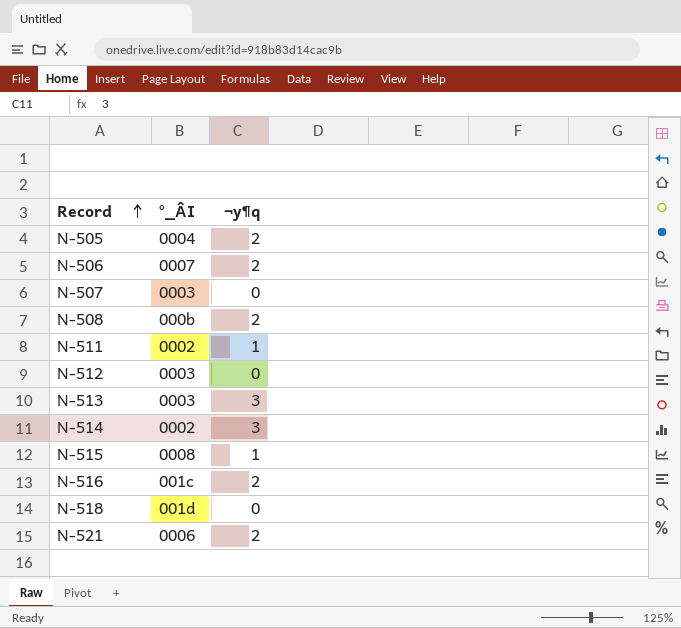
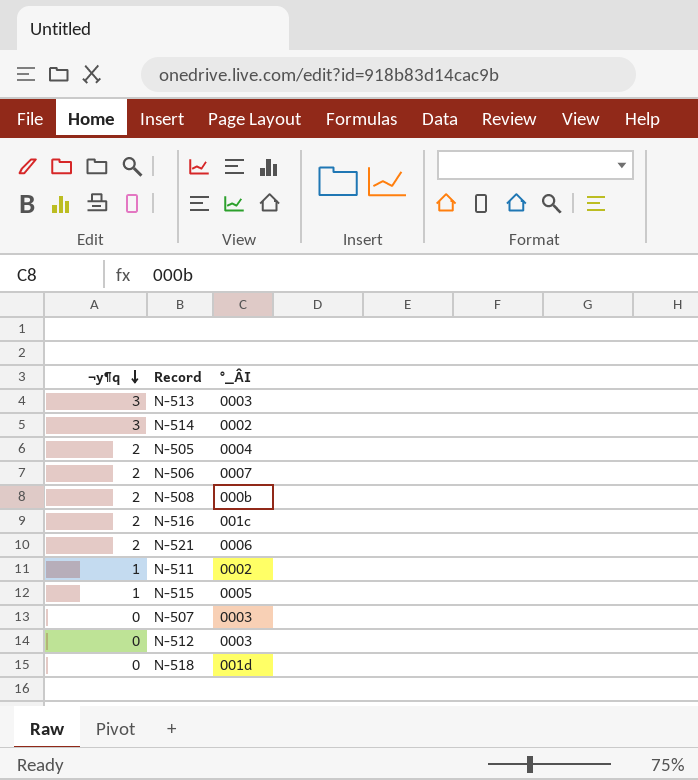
row order: Record ascending -> ¬y¶q descending
column ¬y¶q | position: 3 -> 1
N-515 | °_ÂI: 0008 -> 0005

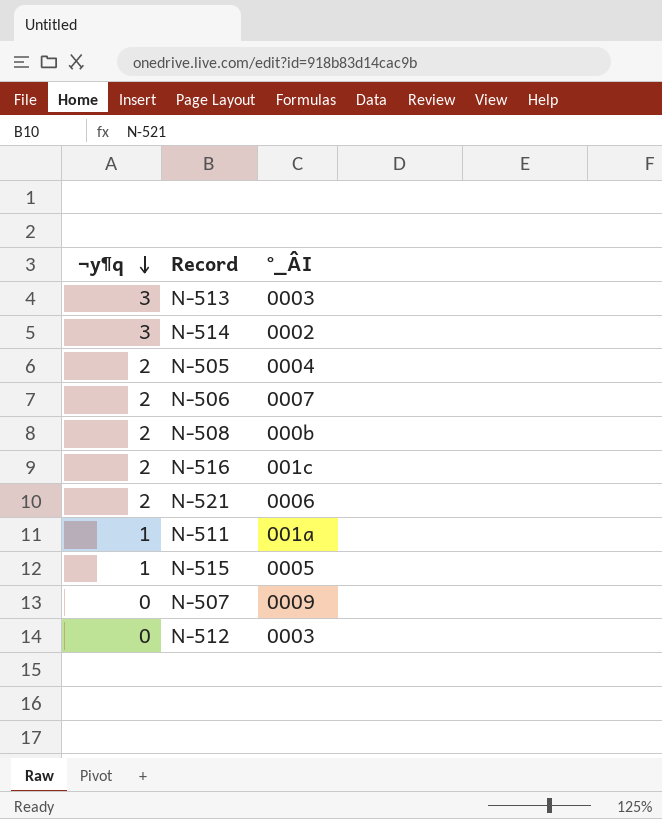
row N-518: 0 | 001d -> none
N-511 | °_ÂI: 0002 -> 001a
N-507 | °_ÂI: 0003 -> 0009

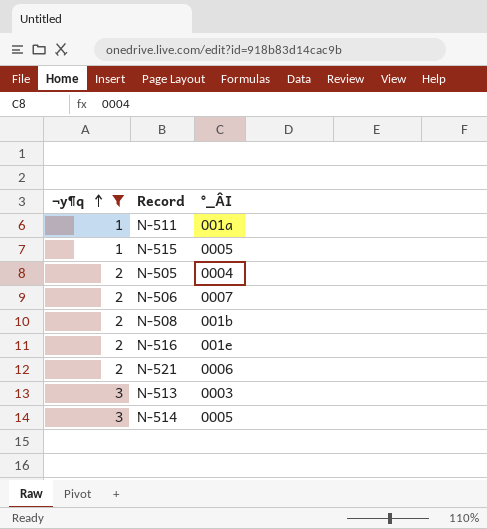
filter: none -> ¬y¶q != 0
row order: ¬y¶q descending -> ¬y¶q ascending
N-508 | °_ÂI: 000b -> 001b
N-516 | °_ÂI: 001c -> 001e
N-514 | °_ÂI: 0002 -> 0005

